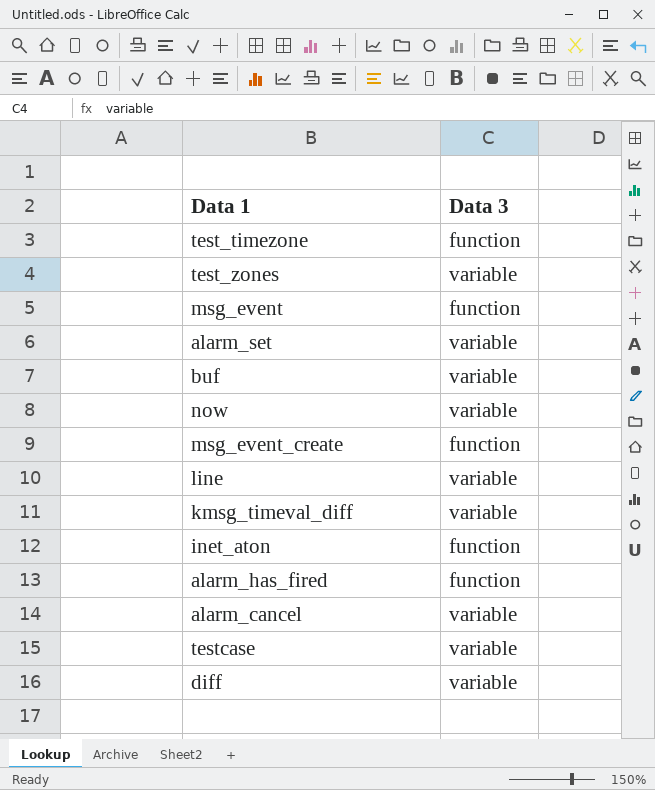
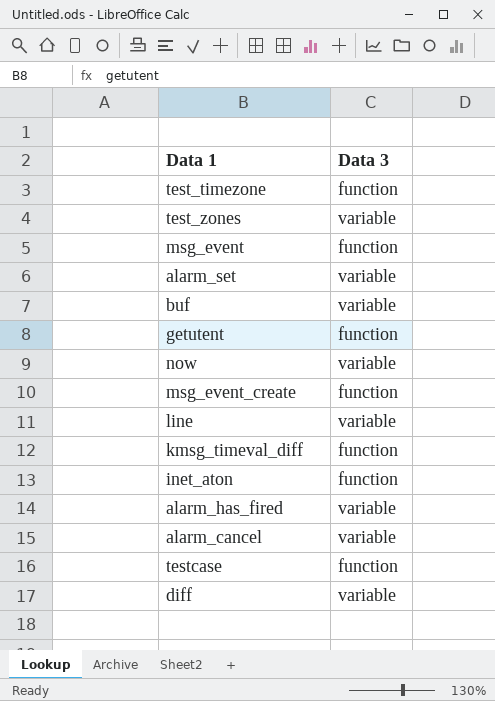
row getutent: none -> function
kmsg_timeval_diff | Data 3: variable -> function
alarm_has_fired | Data 3: function -> variable
testcase | Data 3: variable -> function

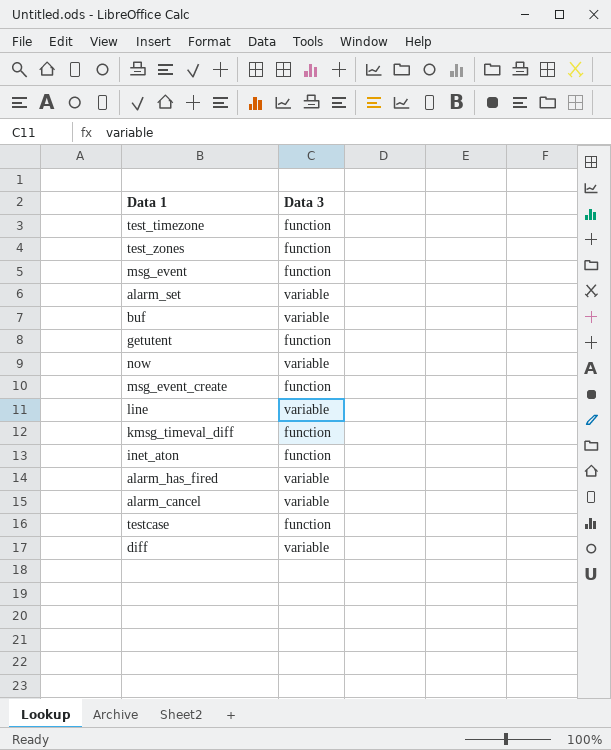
test_zones | Data 3: variable -> function

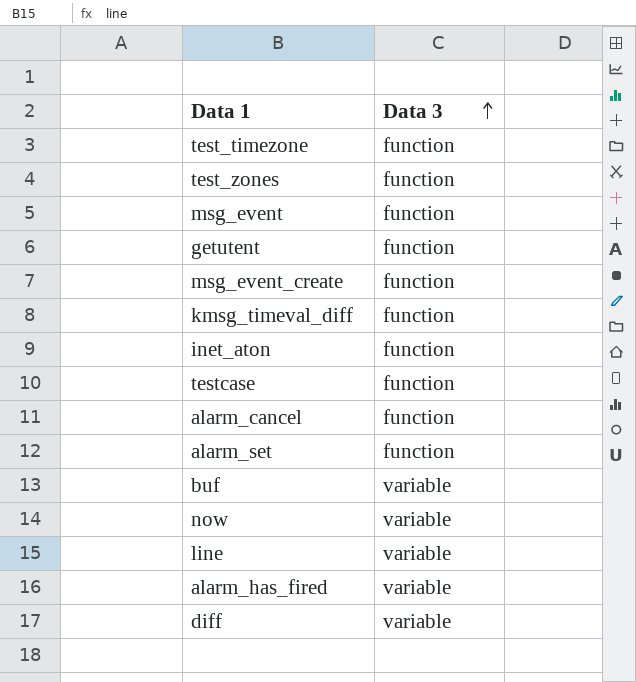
row order: none -> Data 3 ascending
alarm_cancel | Data 3: variable -> function
alarm_set | Data 3: variable -> function

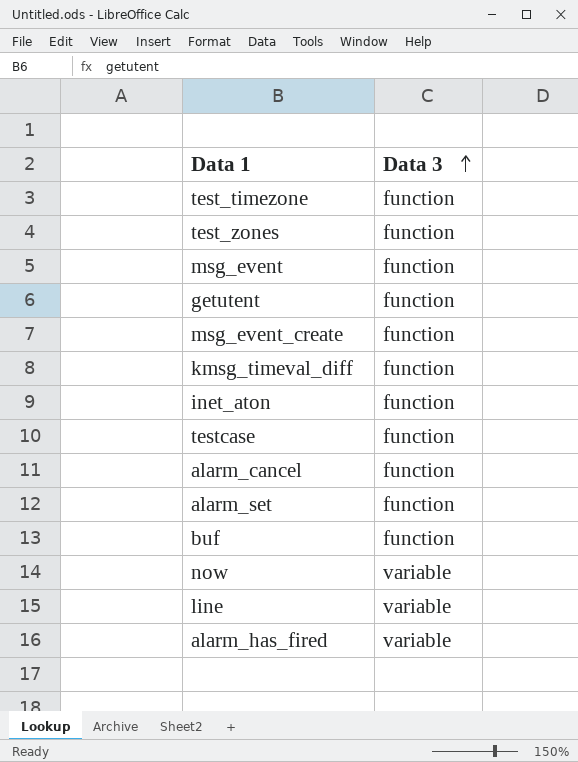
row diff: variable -> none
buf | Data 3: variable -> function

